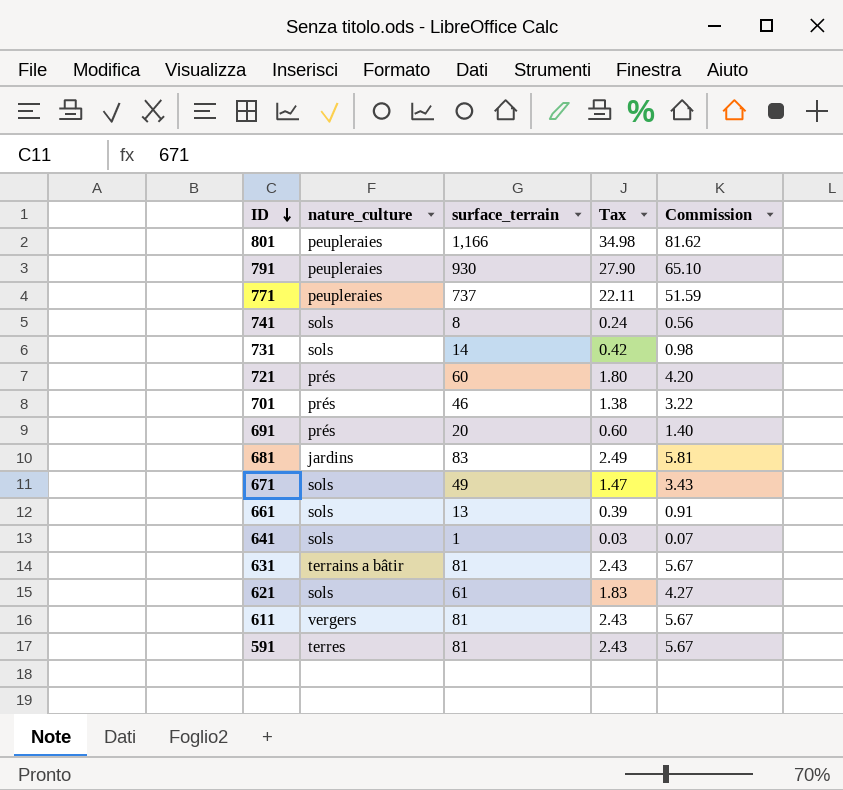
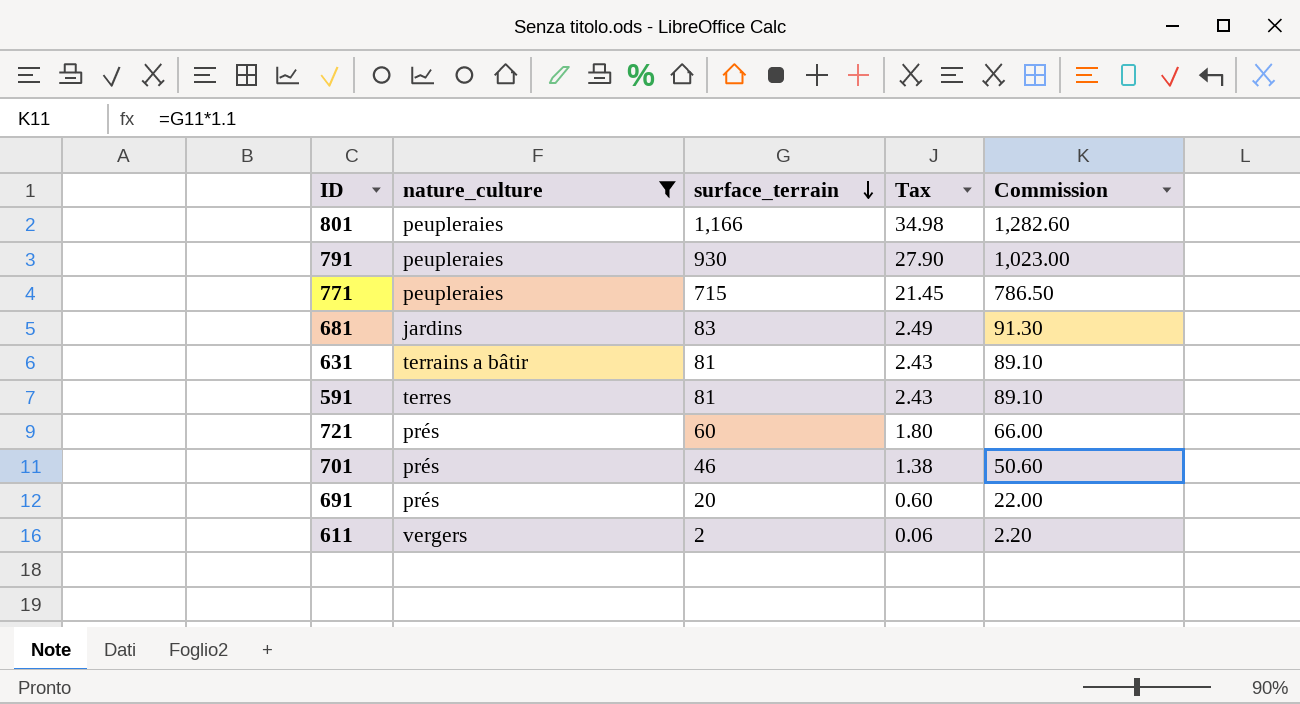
filter: none -> nature_culture != sols
row order: ID descending -> surface_terrain descending
column Commission | formula: [surface_terrain] * 0.07 -> [surface_terrain] * 1.1
771 | surface_terrain: 737 -> 715
771 | Tax: 22.11 -> 21.45
611 | surface_terrain: 81 -> 2
611 | Tax: 2.43 -> 0.06

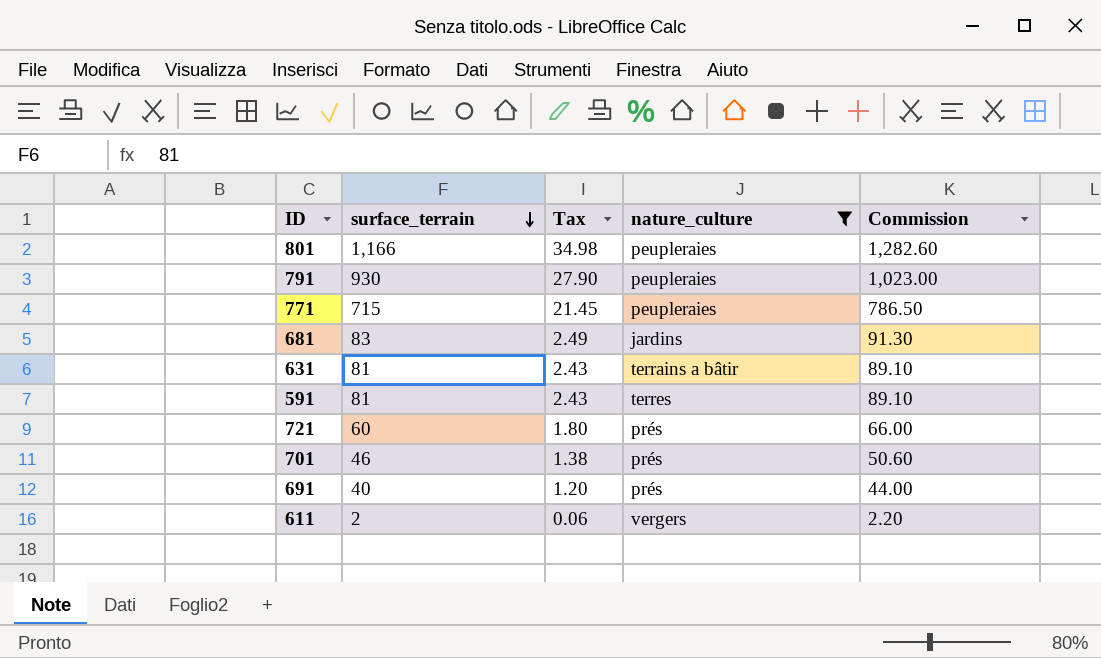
column nature_culture | position: 2 -> 4
691 | surface_terrain: 20 -> 40
691 | Tax: 0.60 -> 1.20
691 | Commission: 22.00 -> 44.00

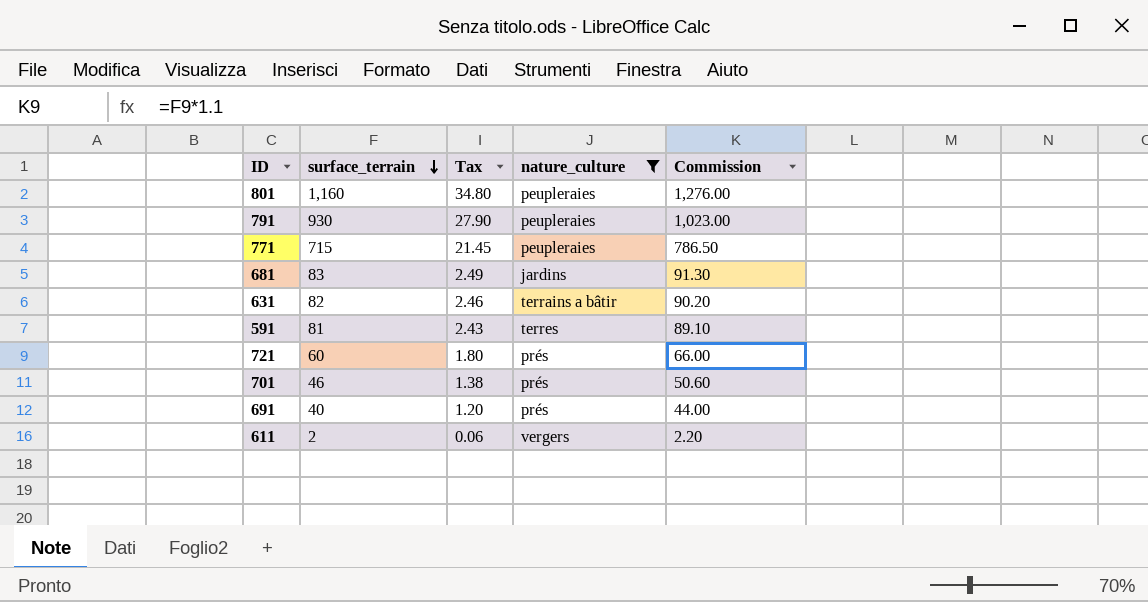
801 | surface_terrain: 1,166 -> 1,160
801 | Tax: 34.98 -> 34.80
801 | Commission: 1,282.60 -> 1,276.00
631 | surface_terrain: 81 -> 82
631 | Tax: 2.43 -> 2.46
631 | Commission: 89.10 -> 90.20

